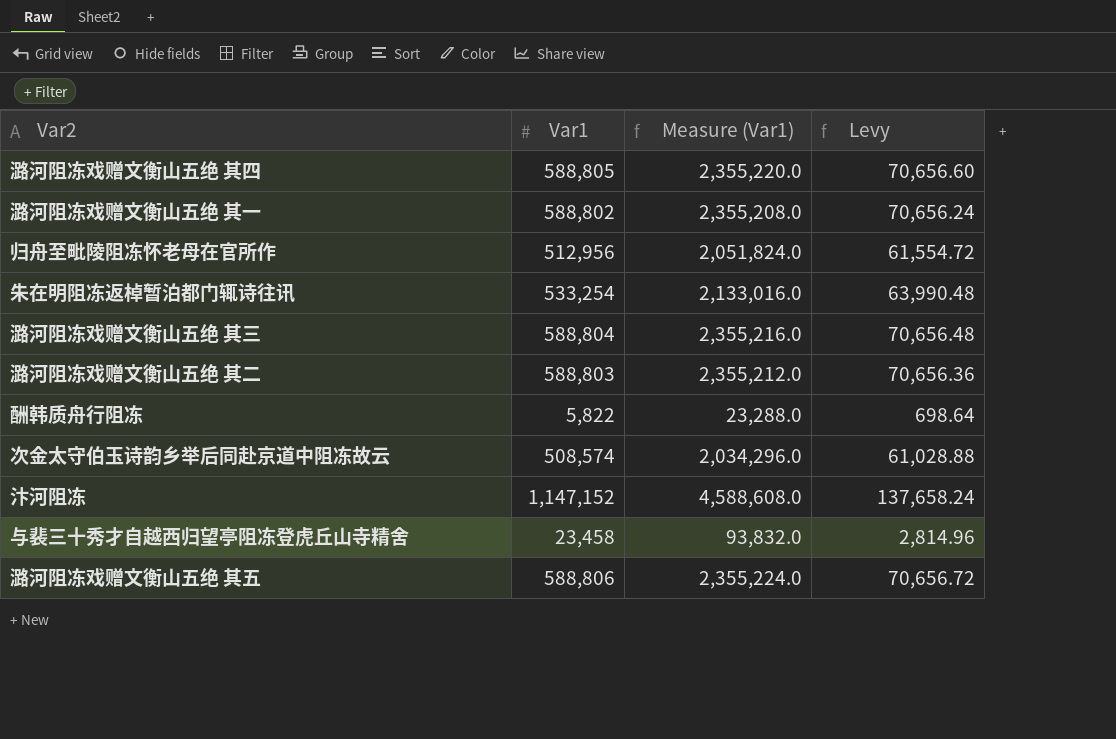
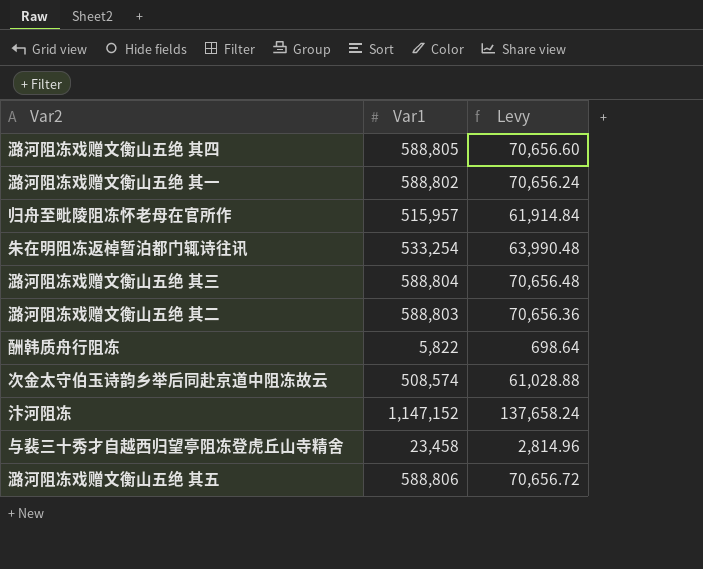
column Measure (Var1) | formula: [Var1] * 4 -> none
归舟至毗陵阻冻怀老母在官所作 | Var1: 512,956 -> 515,957
归舟至毗陵阻冻怀老母在官所作 | Levy: 61,554.72 -> 61,914.84

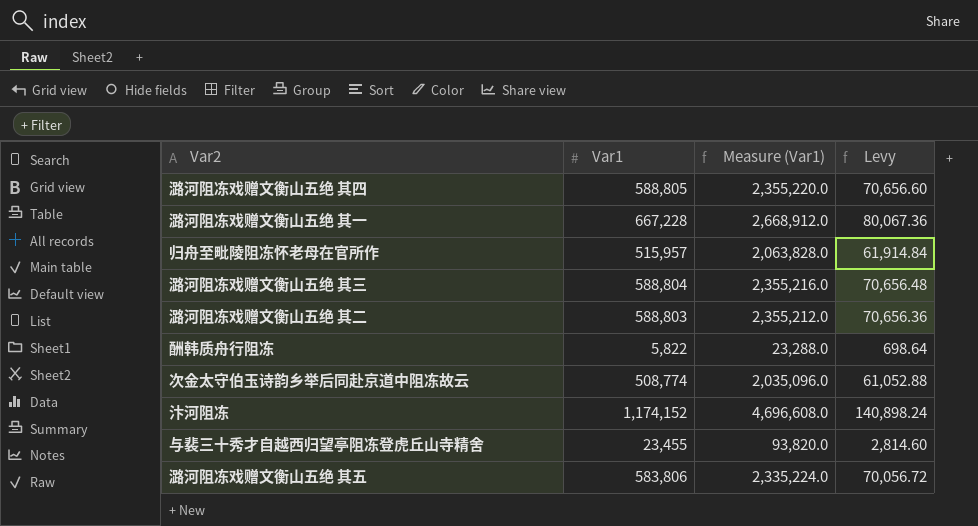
column Measure (Var1) | formula: none -> [Var1] * 4
row 朱在明阻冻返棹暂泊都门辄诗往讯: 533,254 | 63,990.48 -> none
潞河阻冻戏赠文衡山五绝 其一 | Var1: 588,802 -> 667,228
潞河阻冻戏赠文衡山五绝 其一 | Levy: 70,656.24 -> 80,067.36
次金太守伯玉诗韵乡举后同赴京道中阻冻故云 | Var1: 508,574 -> 508,774
次金太守伯玉诗韵乡举后同赴京道中阻冻故云 | Levy: 61,028.88 -> 61,052.88
汴河阻冻 | Var1: 1,147,152 -> 1,174,152
汴河阻冻 | Levy: 137,658.24 -> 140,898.24
与裴三十秀才自越西归望亭阻冻登虎丘山寺精舍 | Var1: 23,458 -> 23,455
与裴三十秀才自越西归望亭阻冻登虎丘山寺精舍 | Levy: 2,814.96 -> 2,814.60
潞河阻冻戏赠文衡山五绝 其五 | Var1: 588,806 -> 583,806
潞河阻冻戏赠文衡山五绝 其五 | Levy: 70,656.72 -> 70,056.72

